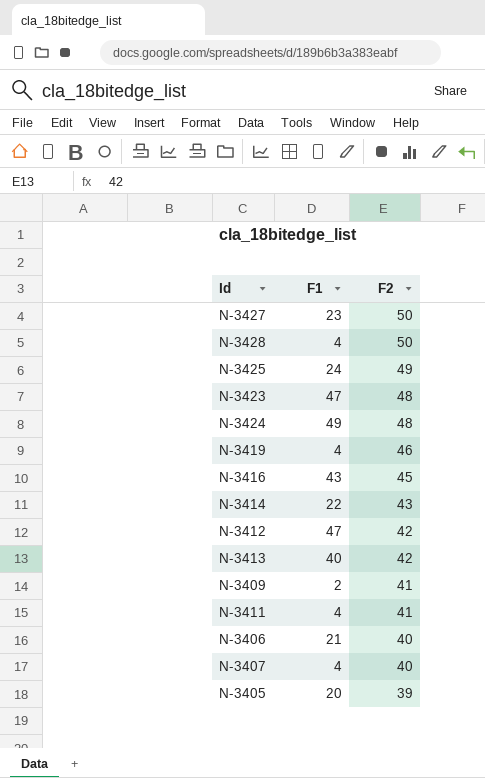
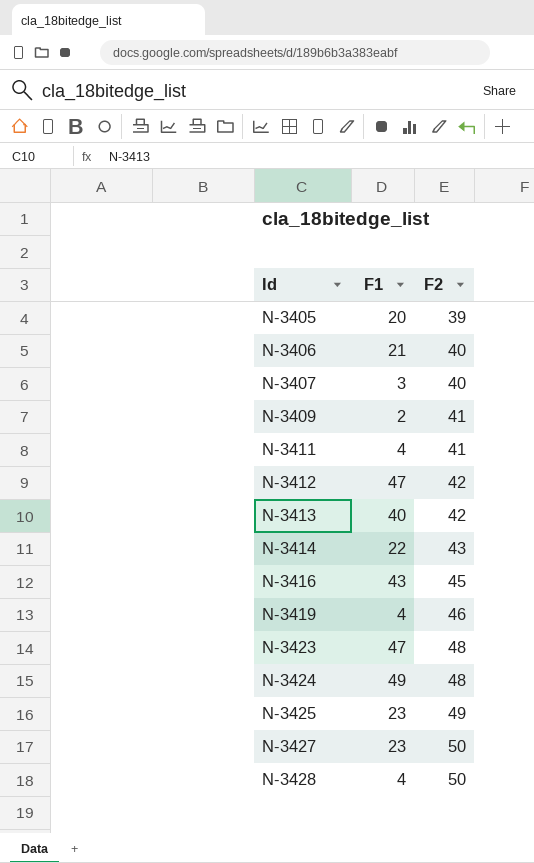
row order: F2 descending -> Id ascending
N-3407 | F1: 4 -> 3
N-3425 | F1: 24 -> 23

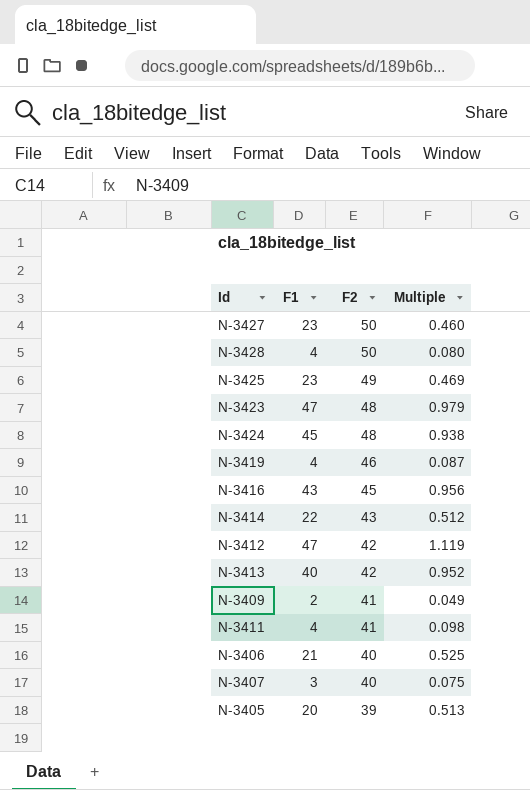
row order: Id ascending -> F2 descending
column Multiple | formula: none -> [F1] / [F2]
N-3424 | F1: 49 -> 45

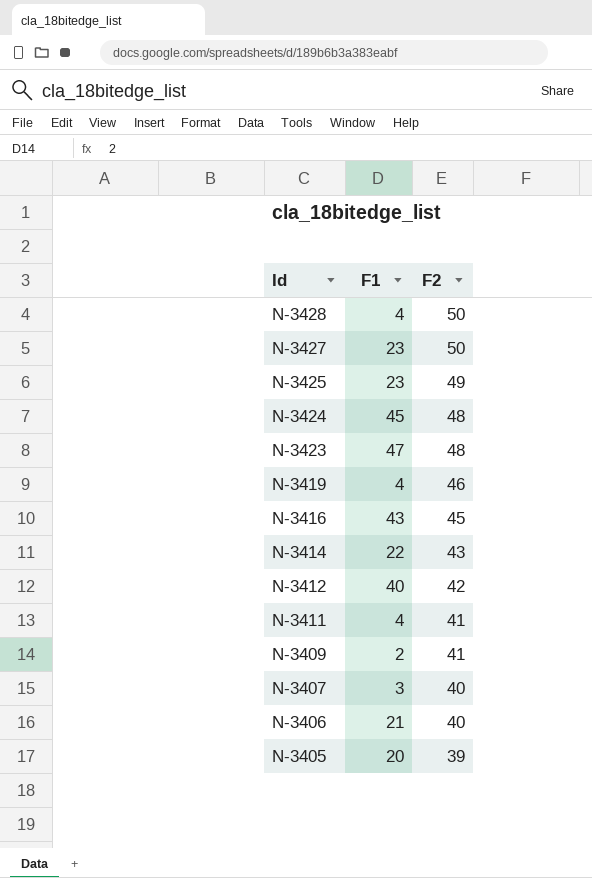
row order: F2 descending -> Id descending
column Multiple | formula: [F1] / [F2] -> none
row N-3413: 40 | 42 | 0.952 -> none
N-3412 | F1: 47 -> 40

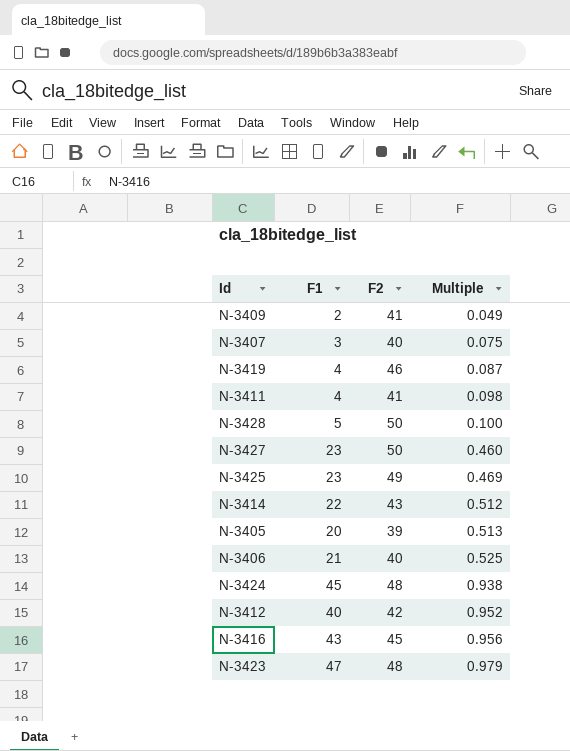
row order: Id descending -> Multiple ascending
column Multiple | formula: none -> [F1] / [F2]
N-3428 | F1: 4 -> 5

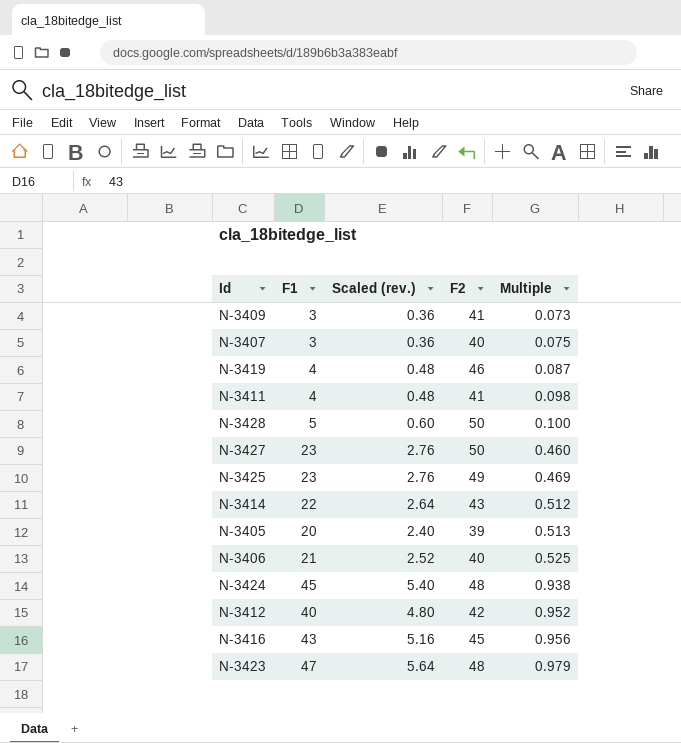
column Scaled (rev.) | formula: none -> [F1] * 0.12
N-3409 | F1: 2 -> 3
N-3409 | Multiple: 0.049 -> 0.073

